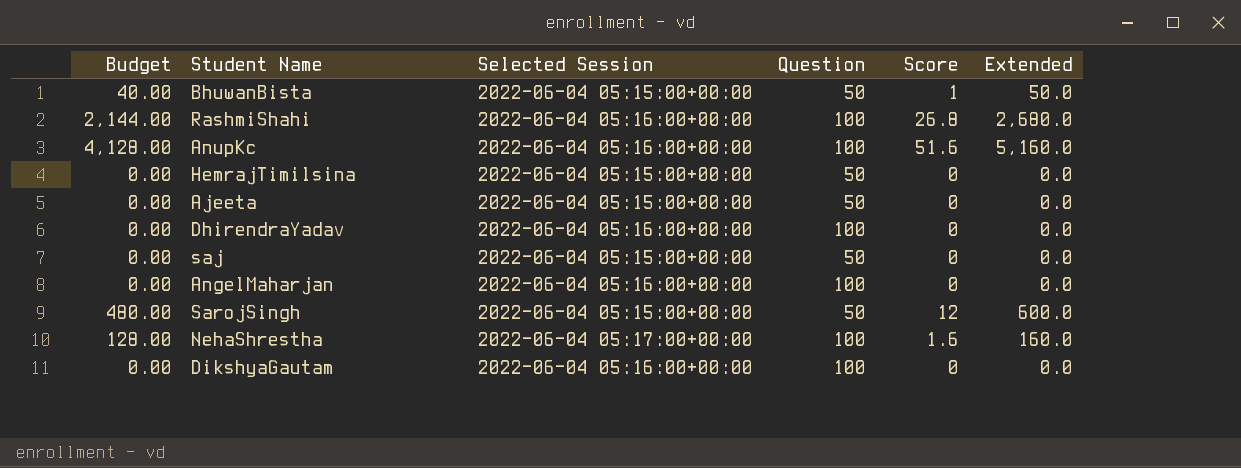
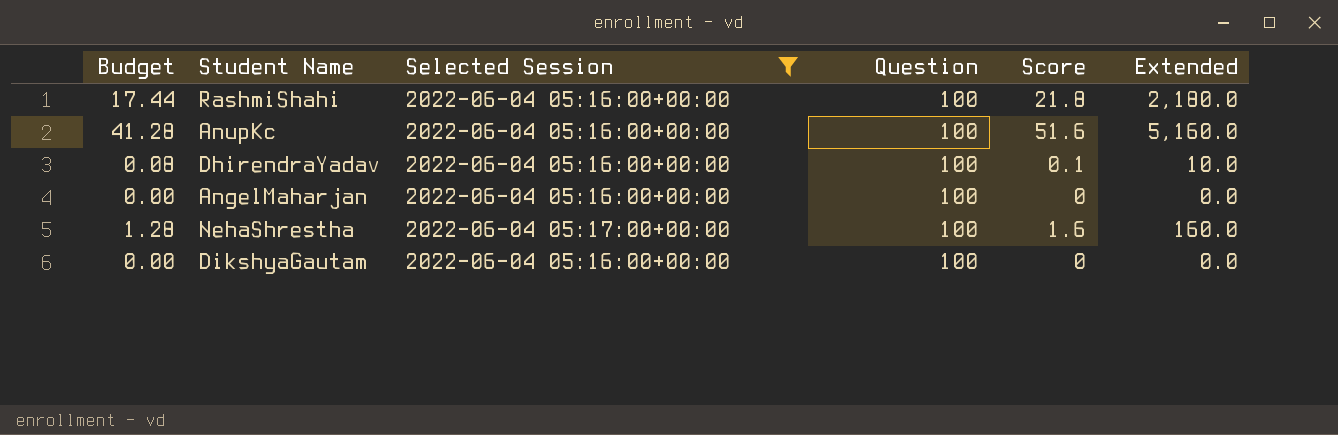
filter: none -> Selected Session != 2022-06-04 05:15:00+00:00
column Budget | formula: [Extended] * 0.8 -> [Score] * 0.8
RashmiShahi | Score: 26.8 -> 21.8
RashmiShahi | Extended: 2,680.0 -> 2,180.0
DhirendraYadav | Score: 0 -> 0.1
DhirendraYadav | Extended: 0.0 -> 10.0

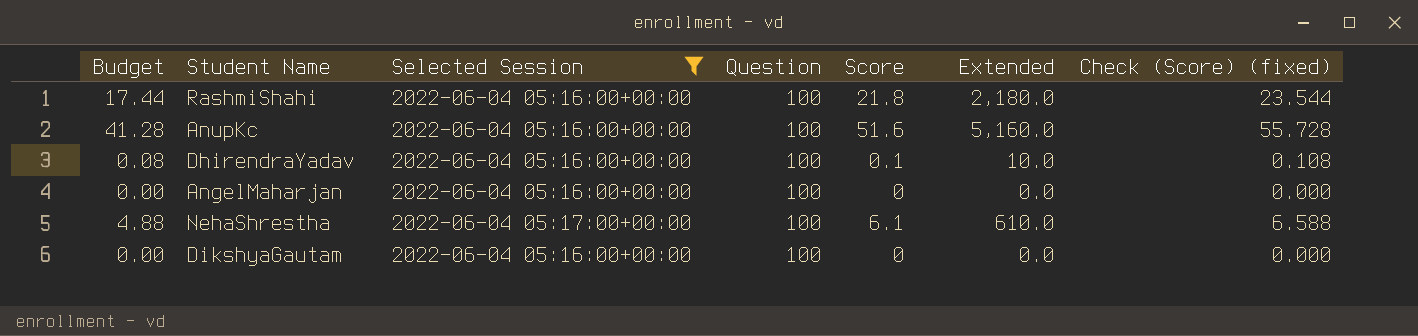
column Check (Score) (fixed) | formula: none -> [Score] * 1.08
NehaShrestha | Budget: 1.28 -> 4.88
NehaShrestha | Score: 1.6 -> 6.1
NehaShrestha | Extended: 160.0 -> 610.0

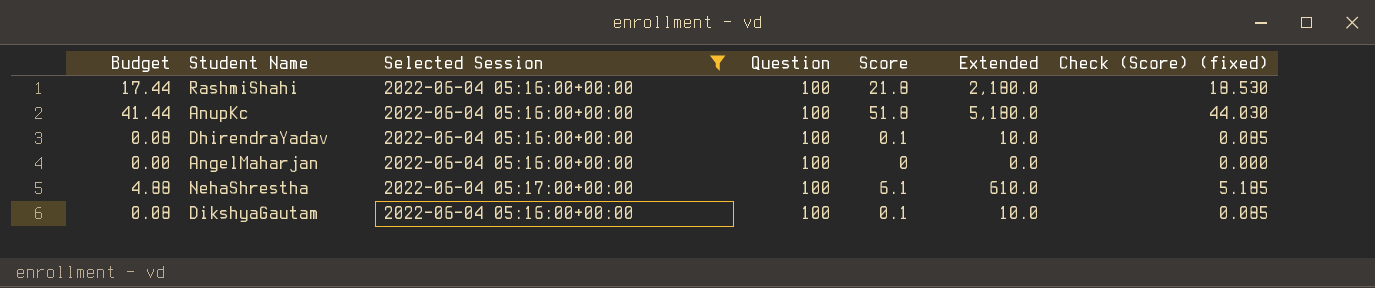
column Check (Score) (fixed) | formula: [Score] * 1.08 -> [Score] * 0.85
AnupKc | Budget: 41.28 -> 41.44
AnupKc | Score: 51.6 -> 51.8
AnupKc | Extended: 5,160.0 -> 5,180.0
DikshyaGautam | Budget: 0.00 -> 0.08
DikshyaGautam | Score: 0 -> 0.1
DikshyaGautam | Extended: 0.0 -> 10.0

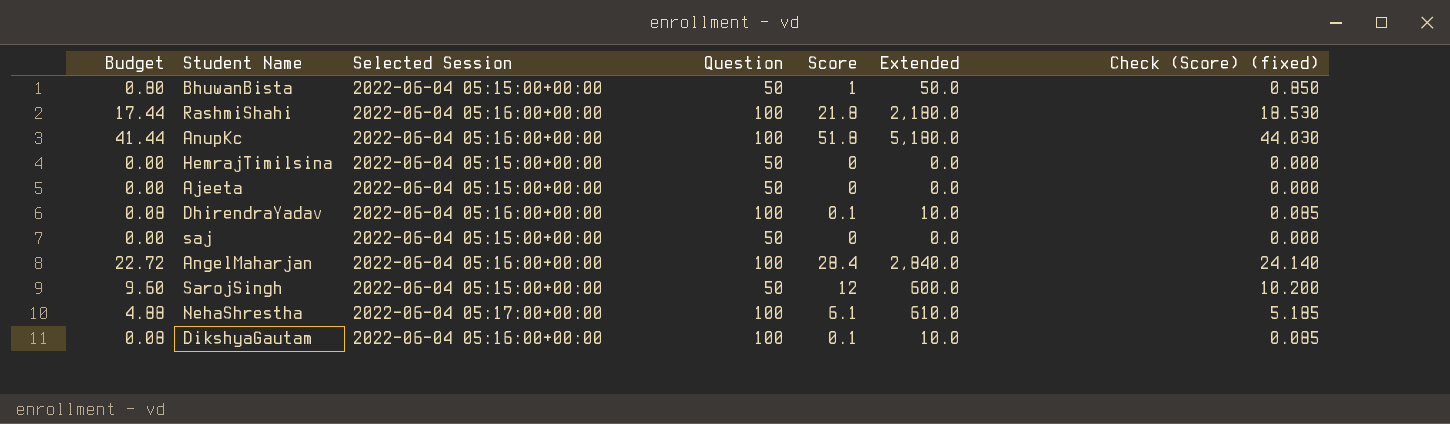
filter: Selected Session != 2022-06-04 05:15:00+00:00 -> none
AngelMaharjan | Budget: 0.00 -> 22.72
AngelMaharjan | Score: 0 -> 28.4
AngelMaharjan | Extended: 0.0 -> 2,840.0
AngelMaharjan | Check (Score) (fixed): 0.000 -> 24.140

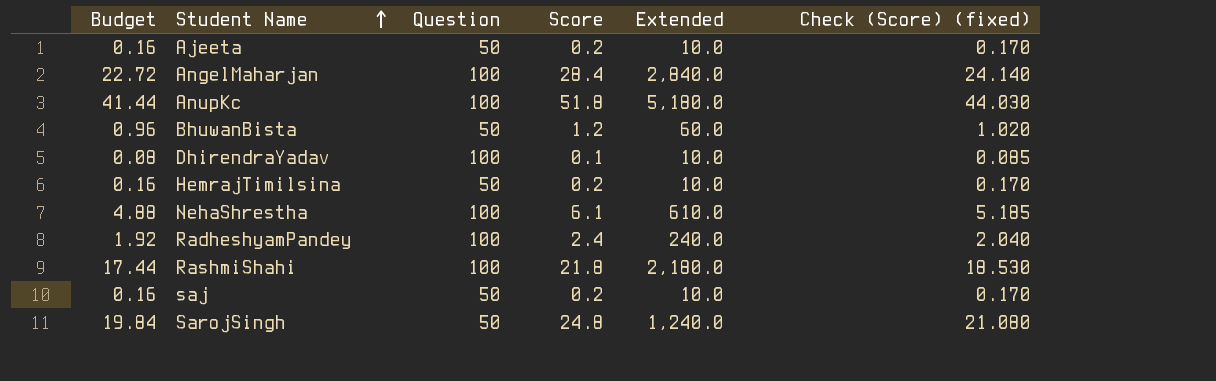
row order: none -> Student Name ascending
column Selected Session | position: 3 -> none
row DikshyaGautam: 0.08 | 2022-06-04 05:16:00+00:00 | 100 | 0.1 | 10.0 | 0.085 -> none
Ajeeta | Budget: 0.00 -> 0.16
Ajeeta | Score: 0 -> 0.2
Ajeeta | Extended: 0.0 -> 10.0
Ajeeta | Check (Score) (fixed): 0.000 -> 0.170
BhuwanBista | Budget: 0.80 -> 0.96
BhuwanBista | Score: 1 -> 1.2
BhuwanBista | Extended: 50.0 -> 60.0
BhuwanBista | Check (Score) (fixed): 0.850 -> 1.020
HemrajTimilsina | Budget: 0.00 -> 0.16
HemrajTimilsina | Score: 0 -> 0.2
HemrajTimilsina | Extended: 0.0 -> 10.0
HemrajTimilsina | Check (Score) (fixed): 0.000 -> 0.170
row RadheshyamPandey: none -> 1.92 | 100 | 2.4 | 240.0 | 2.040
saj | Budget: 0.00 -> 0.16
saj | Score: 0 -> 0.2
saj | Extended: 0.0 -> 10.0
saj | Check (Score) (fixed): 0.000 -> 0.170
SarojSingh | Budget: 9.60 -> 19.84
SarojSingh | Score: 12 -> 24.8
SarojSingh | Extended: 600.0 -> 1,240.0
SarojSingh | Check (Score) (fixed): 10.200 -> 21.080

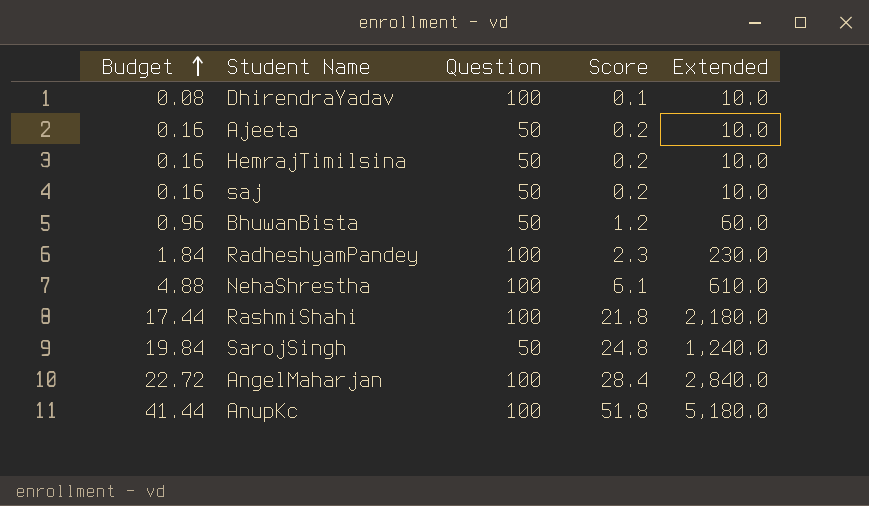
row order: Student Name ascending -> Budget ascending
column Check (Score) (fixed) | formula: [Score] * 0.85 -> none
RadheshyamPandey | Budget: 1.92 -> 1.84
RadheshyamPandey | Score: 2.4 -> 2.3
RadheshyamPandey | Extended: 240.0 -> 230.0

